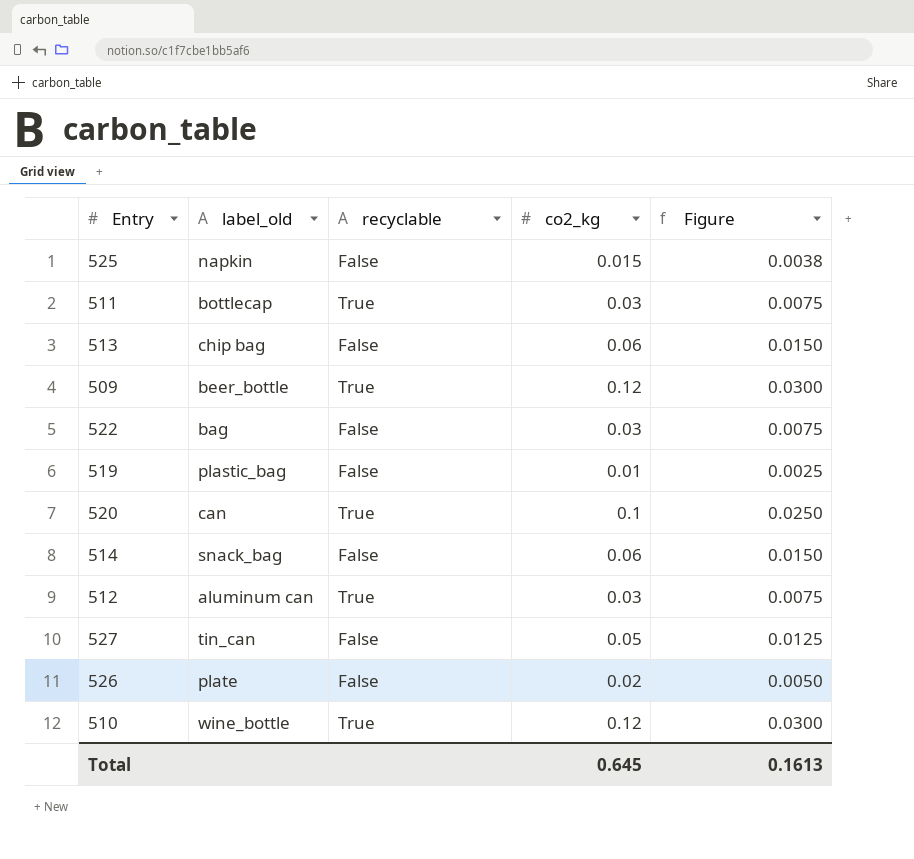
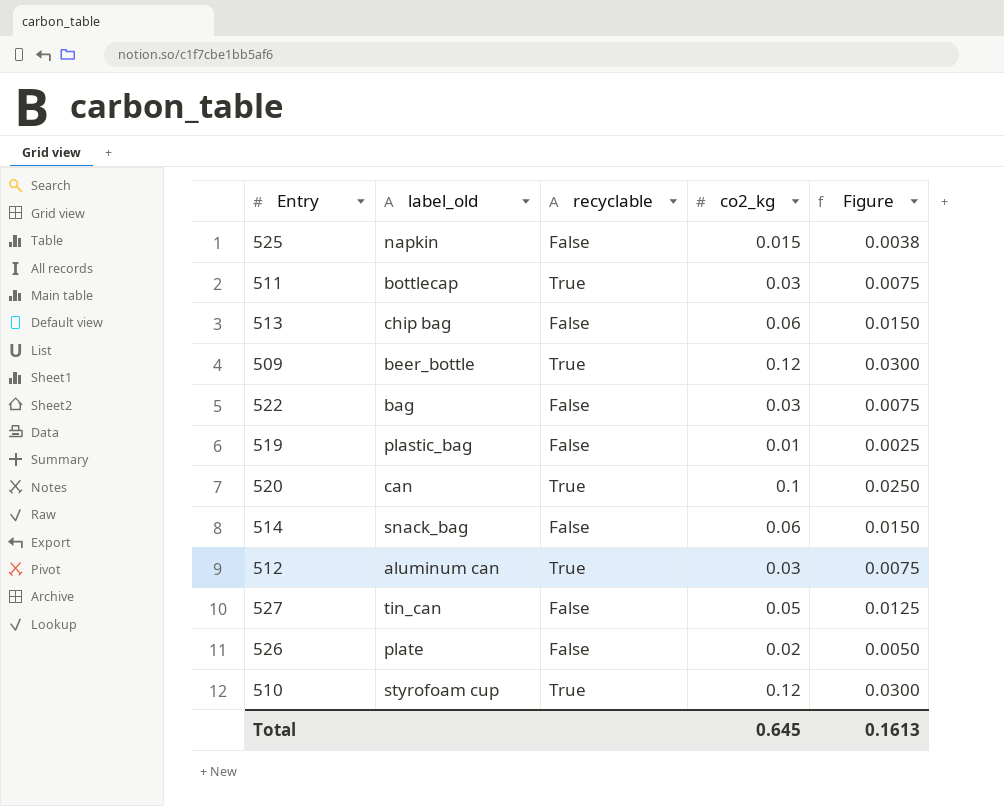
510 | label_old: wine_bottle -> styrofoam cup

